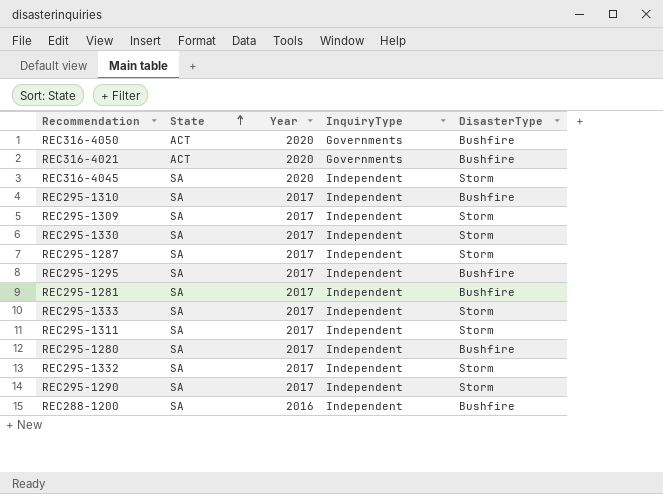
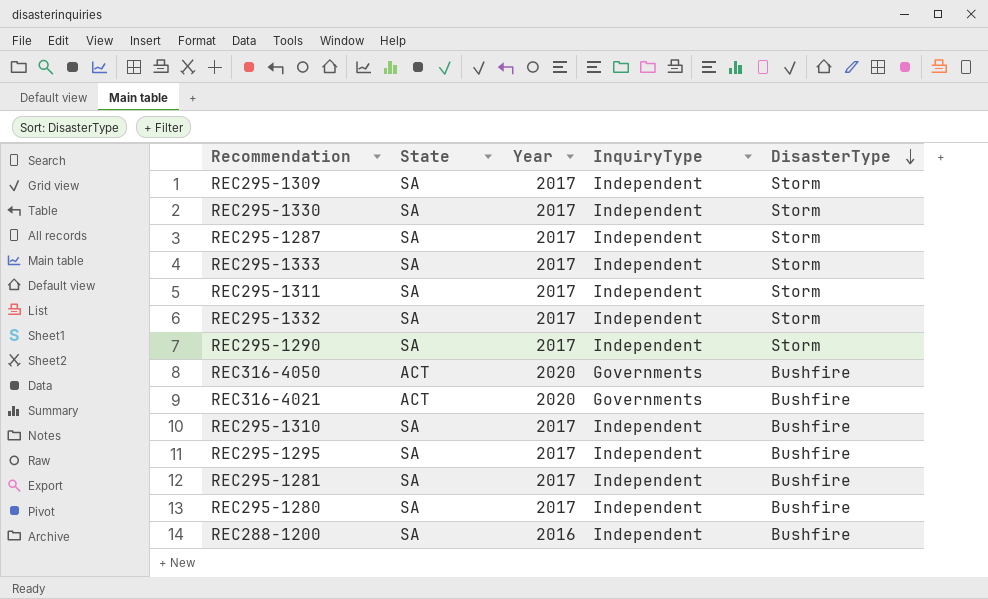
row order: State ascending -> DisasterType descending
row REC316-4045: SA | 2020 | Independent | Storm -> none

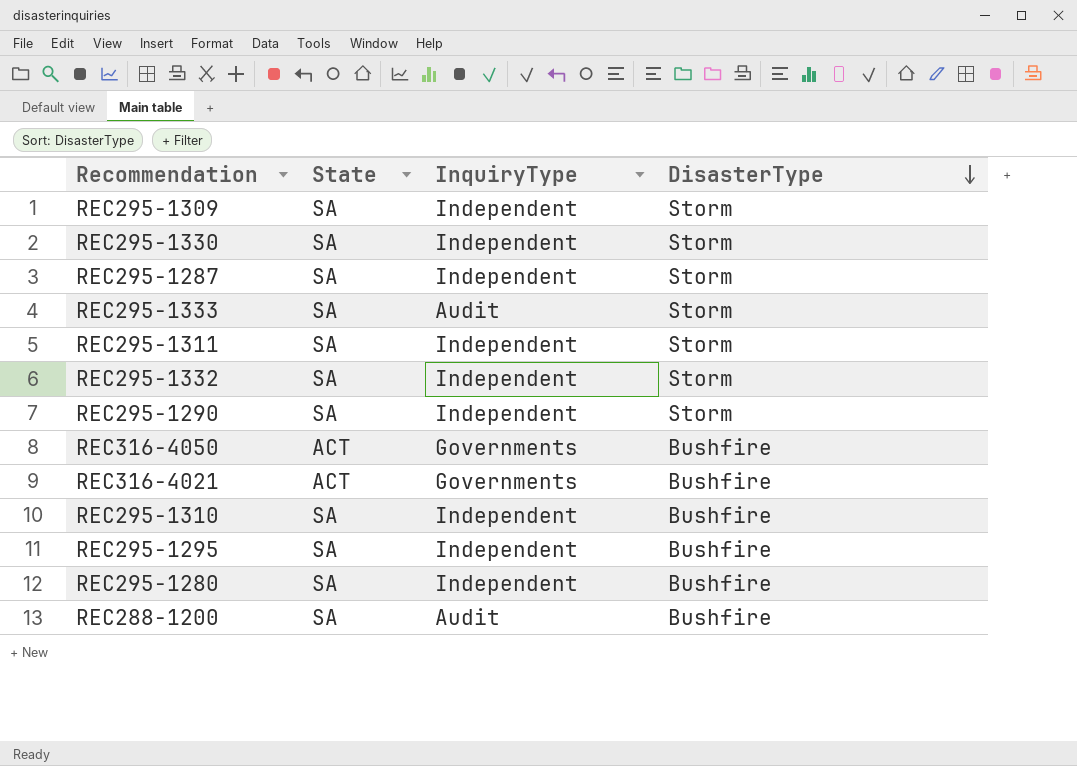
column Year | position: 3 -> none
row REC295-1281: SA | 2017 | Independent | Bushfire -> none
REC295-1333 | InquiryType: Independent -> Audit
REC288-1200 | InquiryType: Independent -> Audit

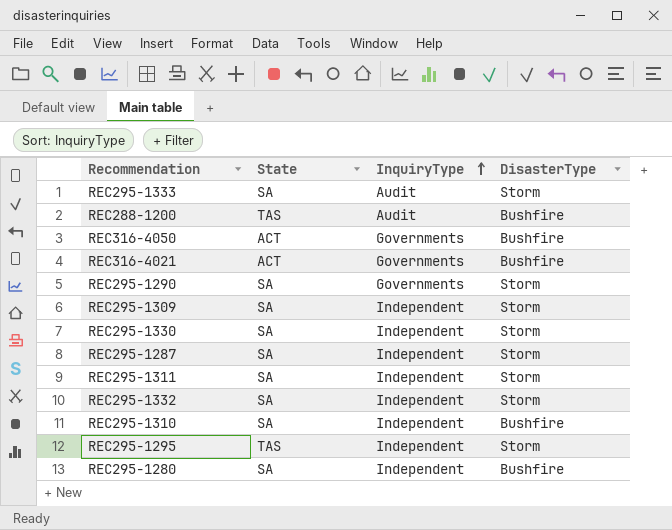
row order: DisasterType descending -> InquiryType ascending
REC288-1200 | State: SA -> TAS
REC295-1290 | InquiryType: Independent -> Governments
REC295-1295 | State: SA -> TAS
REC295-1295 | DisasterType: Bushfire -> Storm

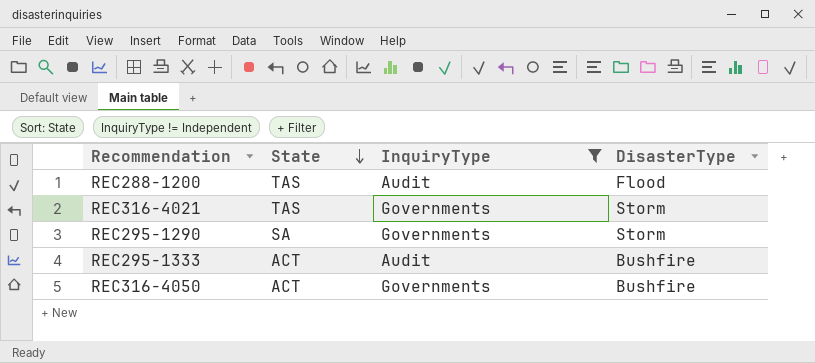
filter: none -> InquiryType != Independent
row order: InquiryType ascending -> State descending
REC288-1200 | DisasterType: Bushfire -> Flood
REC316-4021 | State: ACT -> TAS
REC316-4021 | DisasterType: Bushfire -> Storm
REC295-1333 | State: SA -> ACT
REC295-1333 | DisasterType: Storm -> Bushfire

